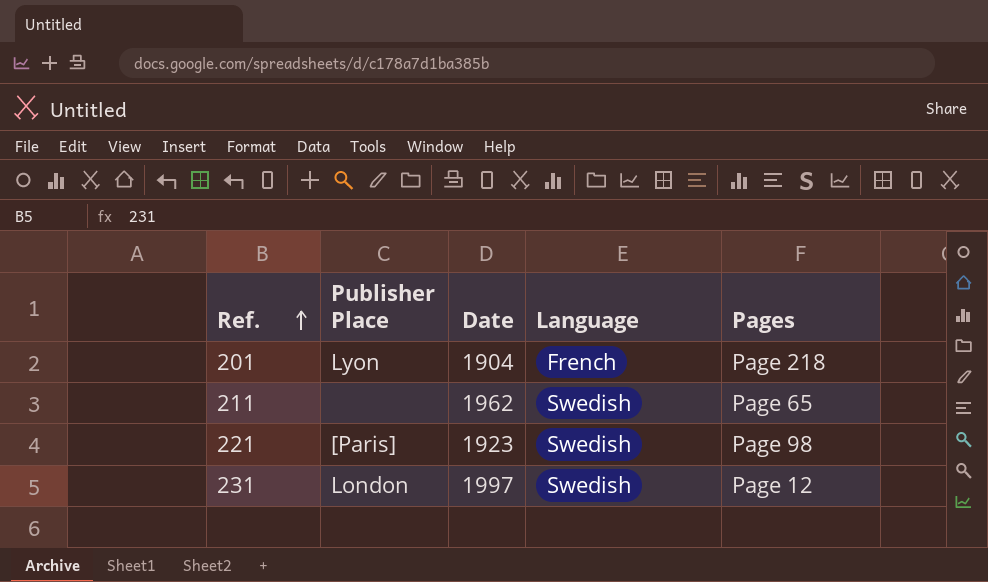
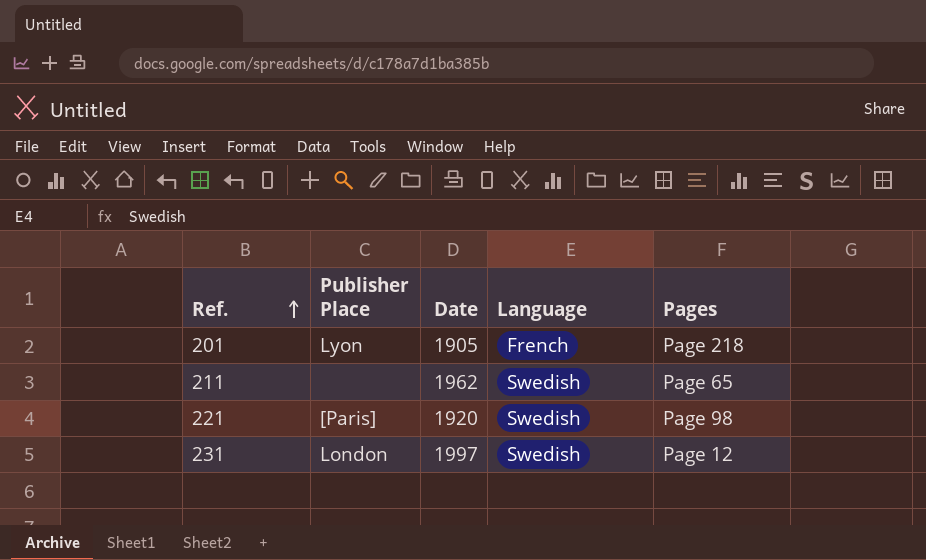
201 | Date: 1904 -> 1905
221 | Date: 1923 -> 1920

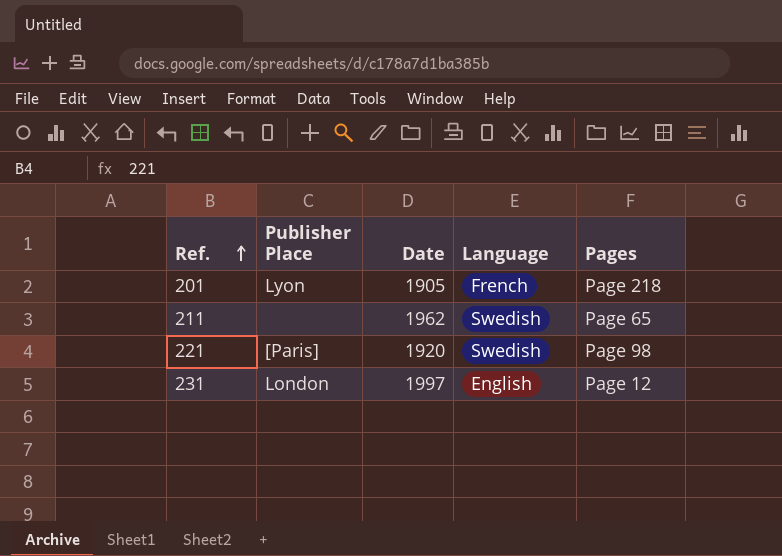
231 | Language: Swedish -> English

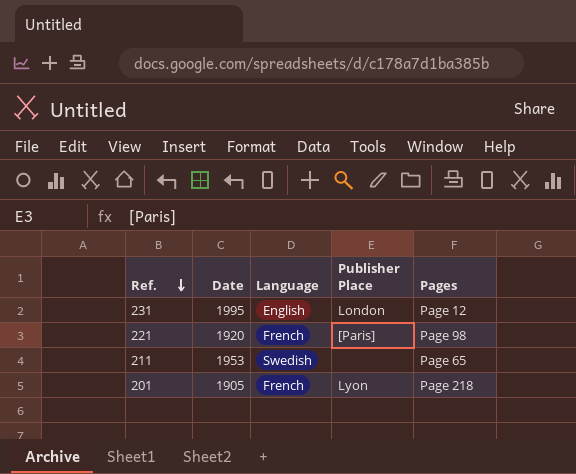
row order: Ref. ascending -> Ref. descending
column Publisher Place | position: 2 -> 4
231 | Date: 1997 -> 1995
221 | Language: Swedish -> French
211 | Date: 1962 -> 1953

